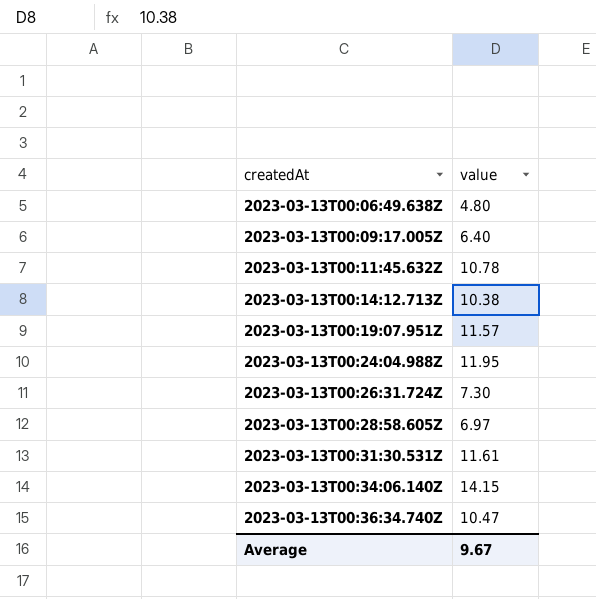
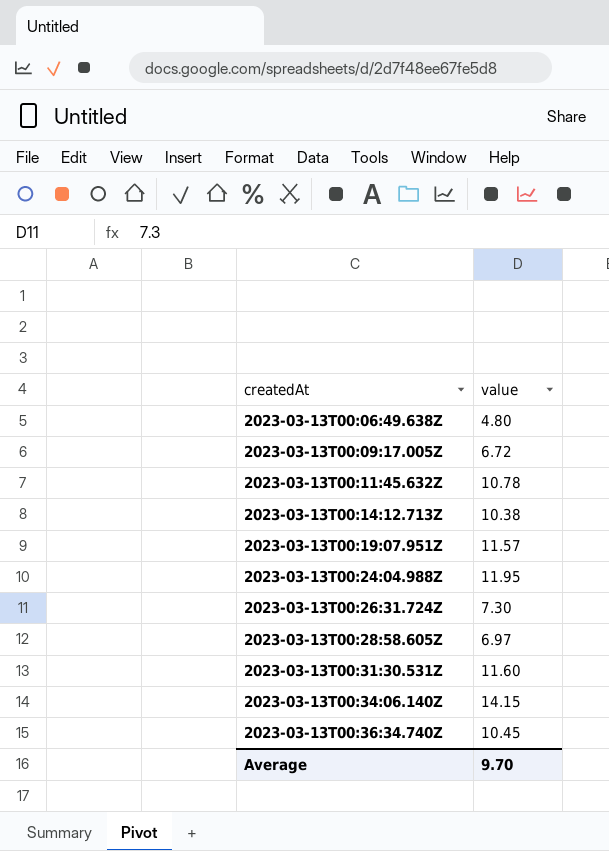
2023-03-13T00:09:17.005Z | value: 6.40 -> 6.72
2023-03-13T00:31:30.531Z | value: 11.61 -> 11.60
2023-03-13T00:36:34.740Z | value: 10.47 -> 10.45
Average | value: 9.67 -> 9.70

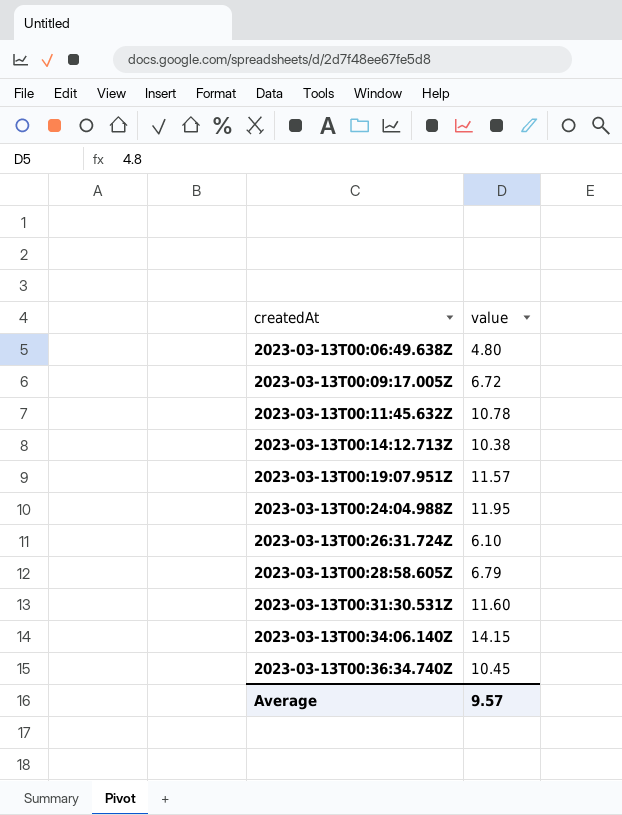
2023-03-13T00:26:31.724Z | value: 7.30 -> 6.10
2023-03-13T00:28:58.605Z | value: 6.97 -> 6.79
Average | value: 9.70 -> 9.57

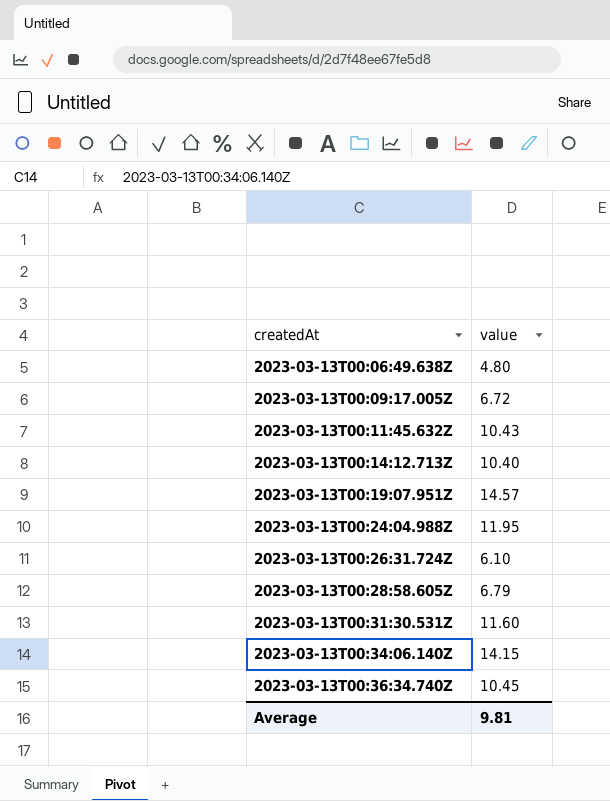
2023-03-13T00:11:45.632Z | value: 10.78 -> 10.43
2023-03-13T00:14:12.713Z | value: 10.38 -> 10.40
2023-03-13T00:19:07.951Z | value: 11.57 -> 14.57
Average | value: 9.57 -> 9.81

